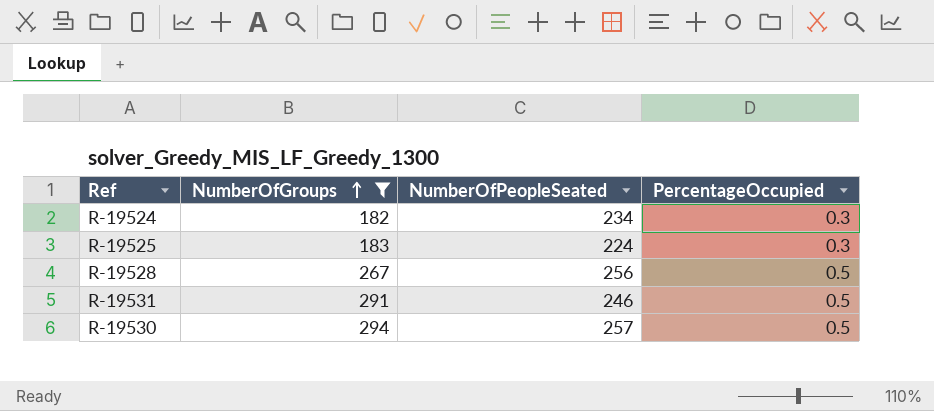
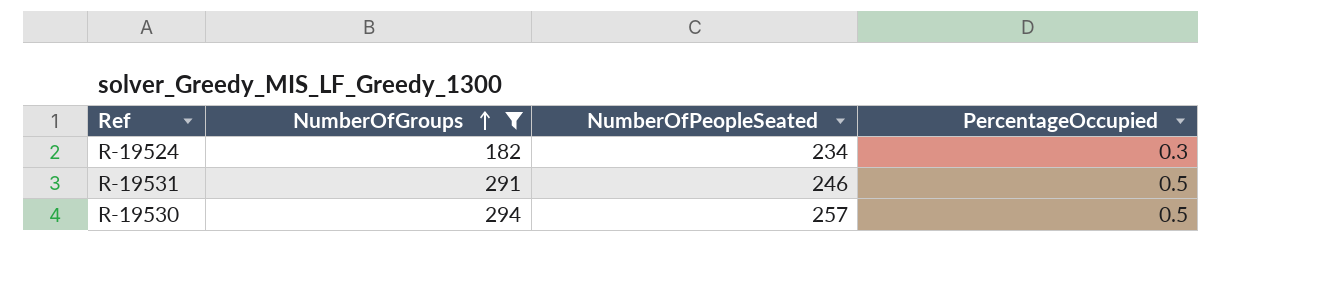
row R-19525: 183 | 224 | 0.3 -> none
row R-19528: 267 | 256 | 0.5 -> none

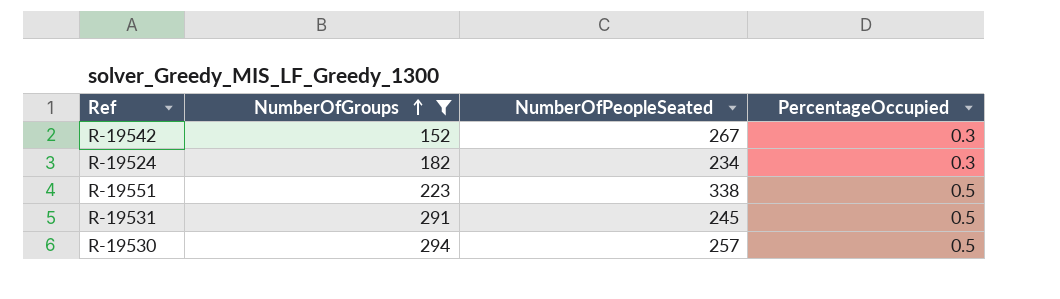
row R-19542: none -> 152 | 267 | 0.3
row R-19551: none -> 223 | 338 | 0.5
R-19531 | NumberOfPeopleSeated: 246 -> 245

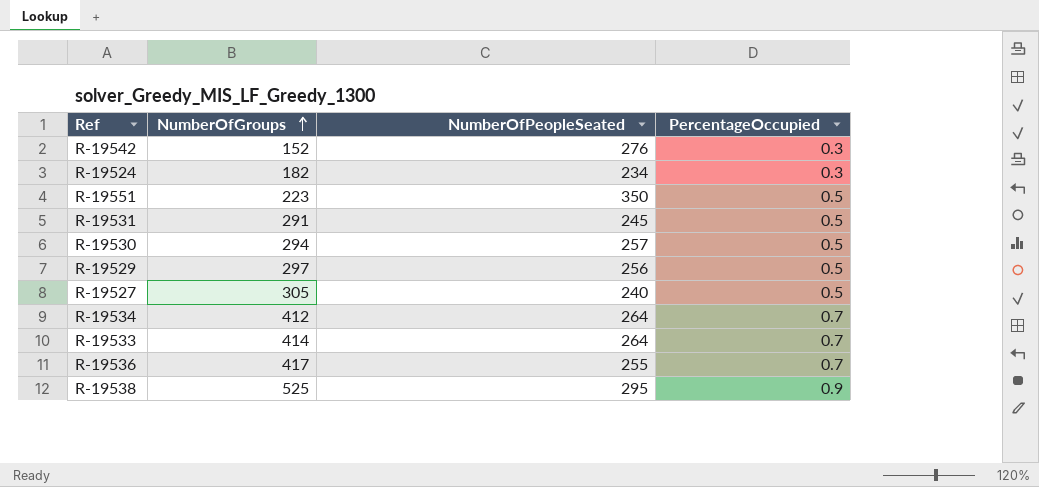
filter: NumberOfGroups <= 294 -> none
R-19542 | NumberOfPeopleSeated: 267 -> 276
R-19551 | NumberOfPeopleSeated: 338 -> 350

